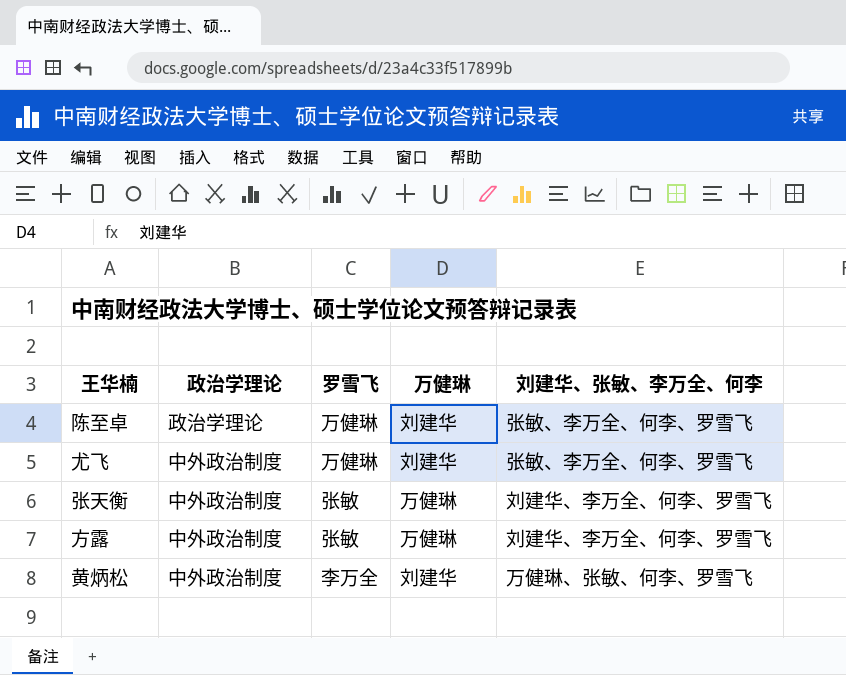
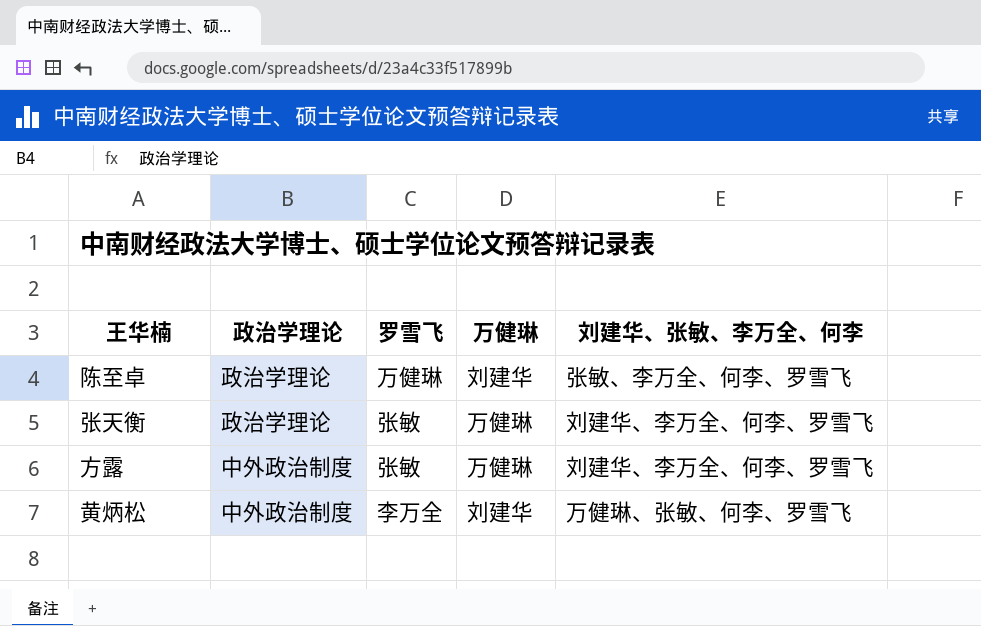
row 尤飞: 中外政治制度 | 万健琳 | 刘建华 | 张敏、李万全、何李、罗雪飞 -> none
张天衡 | 政治学理论: 中外政治制度 -> 政治学理论

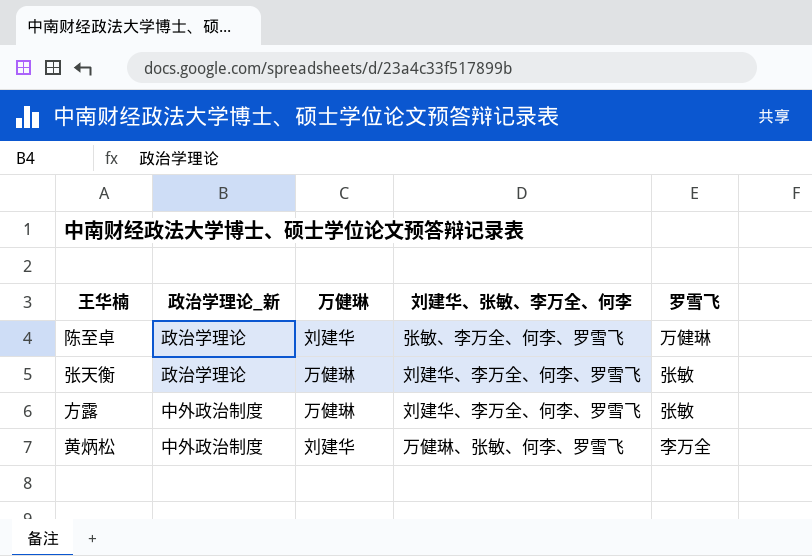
column name: 政治学理论 -> 政治学理论_新
column 罗雪飞 | position: 3 -> 5

